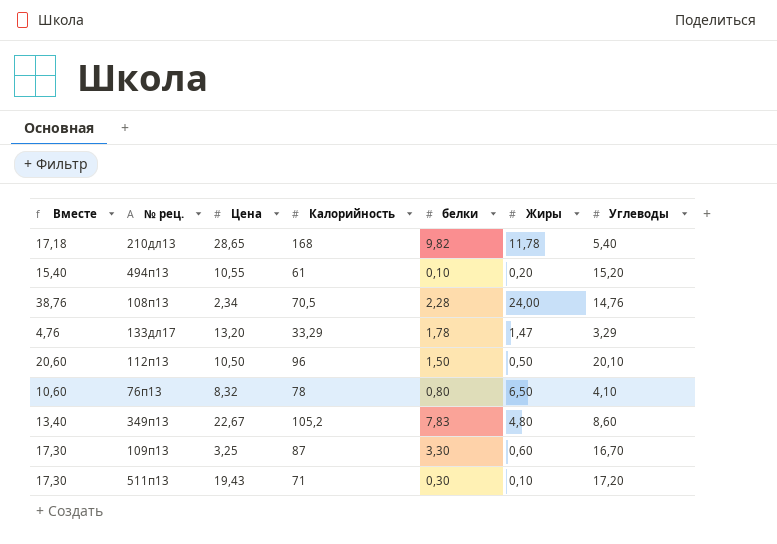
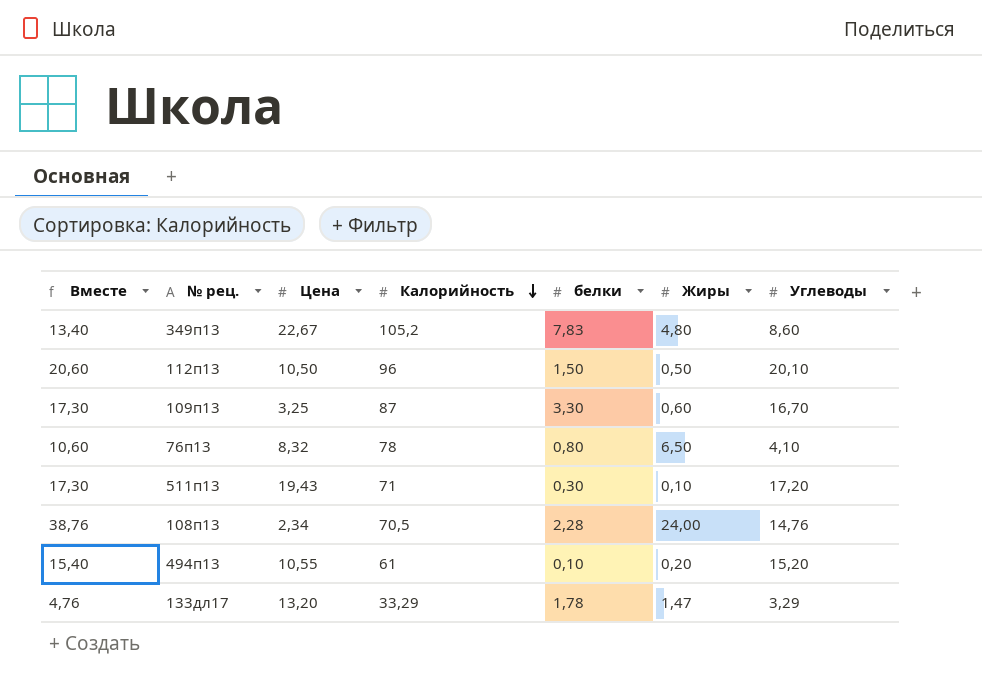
row order: none -> Калорийность descending
row 210дл13: 17,18 | 28,65 | 168 | 9,82 | 11,78 | 5,40 -> none

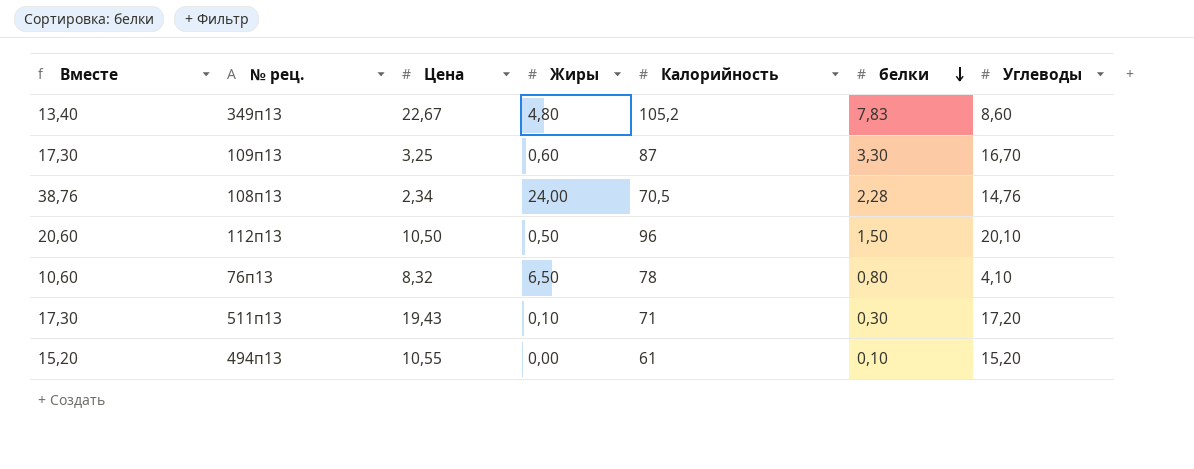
row order: Калорийность descending -> белки descending
column Жиры | position: 6 -> 4
row 133дл17: 4,76 | 13,20 | 33,29 | 1,78 | 1,47 | 3,29 -> none
494п13 | Вместе: 15,40 -> 15,20
494п13 | Жиры: 0,20 -> 0,00

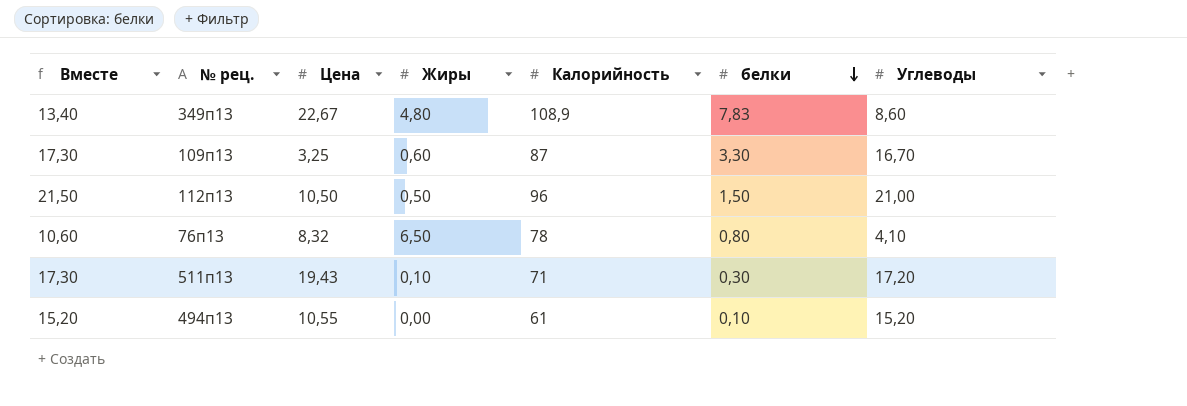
row 108п13: 38,76 | 2,34 | 24,00 | 70,5 | 2,28 | 14,76 -> none
349п13 | Калорийность: 105,2 -> 108,9
112п13 | Вместе: 20,60 -> 21,50
112п13 | Углеводы: 20,10 -> 21,00

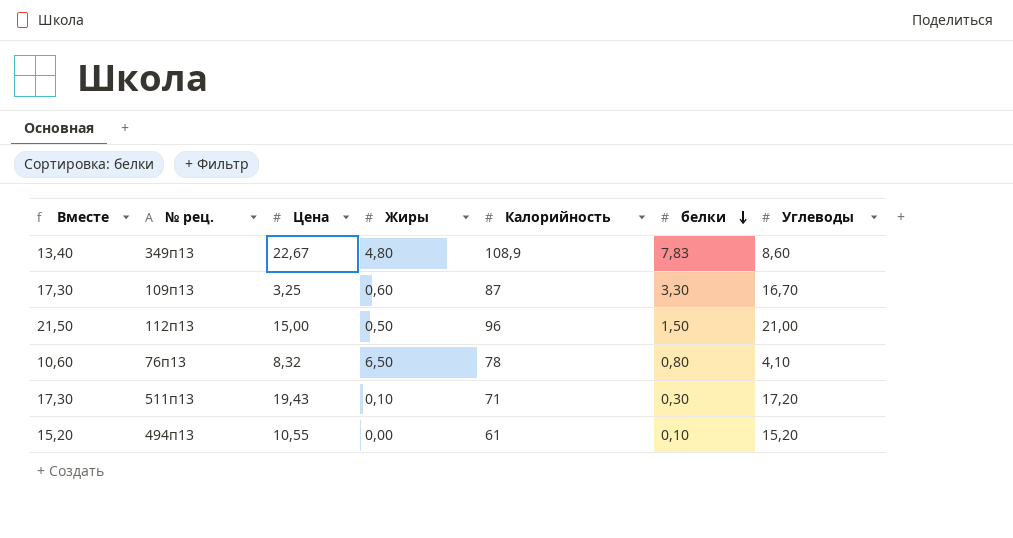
112п13 | Цена: 10,50 -> 15,00

